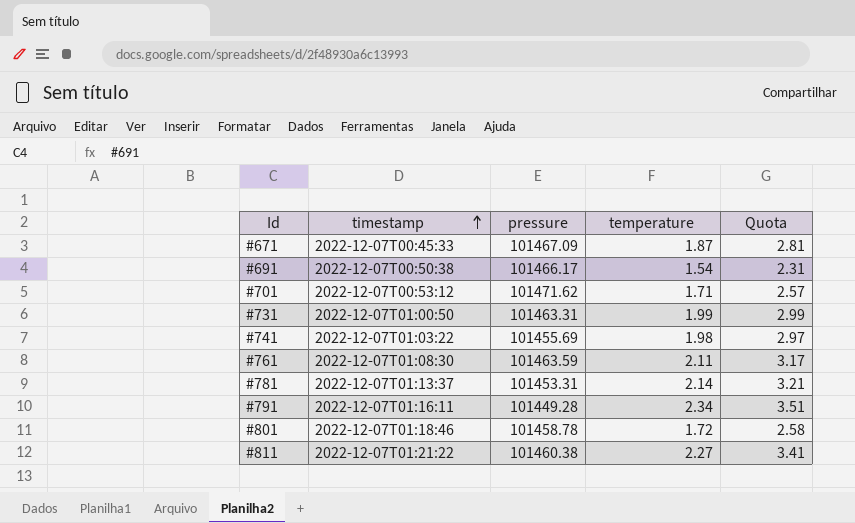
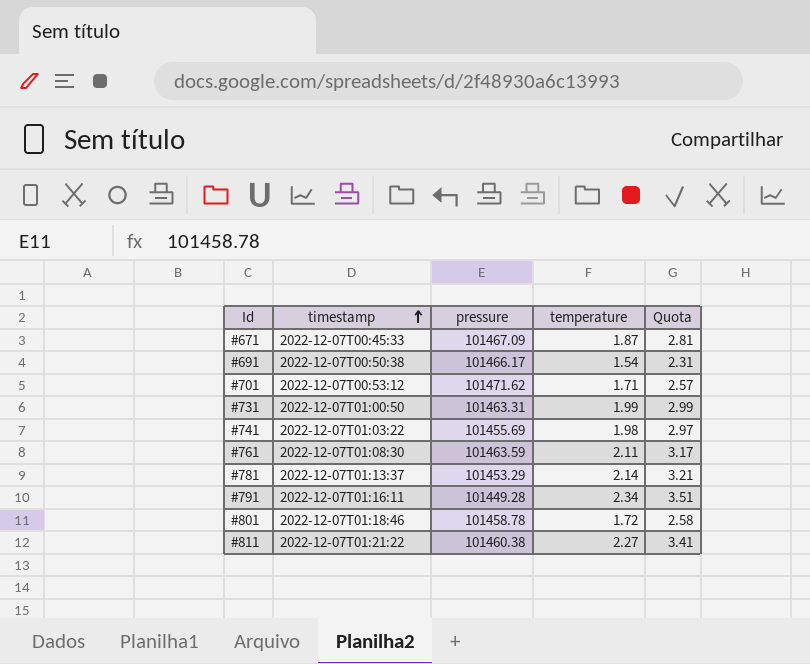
#781 | pressure: 101453.31 -> 101453.29

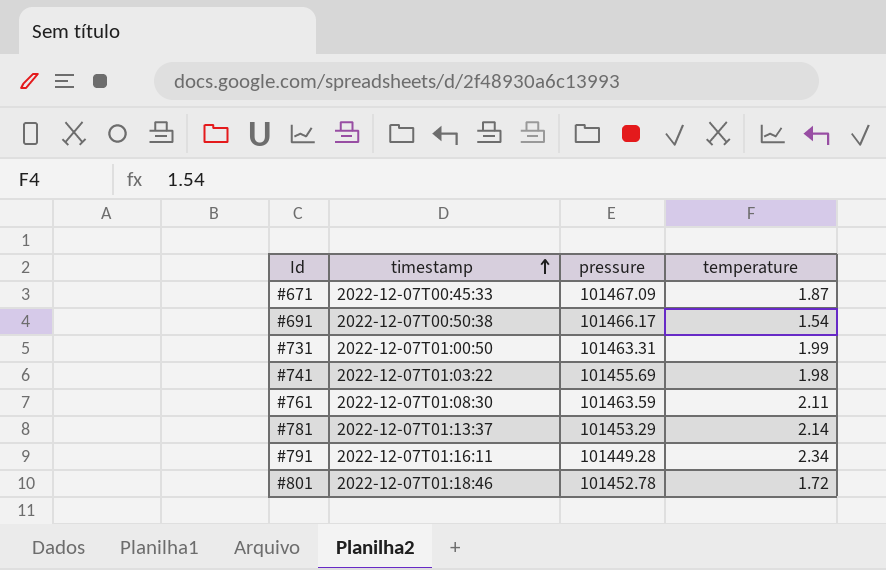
column Quota | formula: [temperature] * 1.5 -> none
row #701: 2022-12-07T00:53:12 | 101471.62 | 1.71 | 2.57 -> none
row #811: 2022-12-07T01:21:22 | 101460.38 | 2.27 | 3.41 -> none
#801 | pressure: 101458.78 -> 101452.78

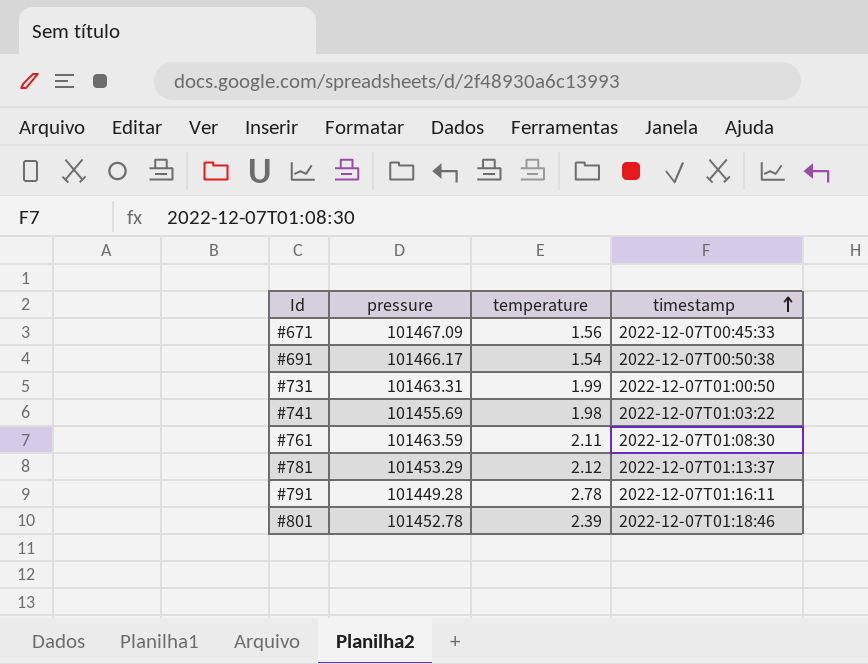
column timestamp | position: 2 -> 4
#671 | temperature: 1.87 -> 1.56
#781 | temperature: 2.14 -> 2.12
#791 | temperature: 2.34 -> 2.78
#801 | temperature: 1.72 -> 2.39

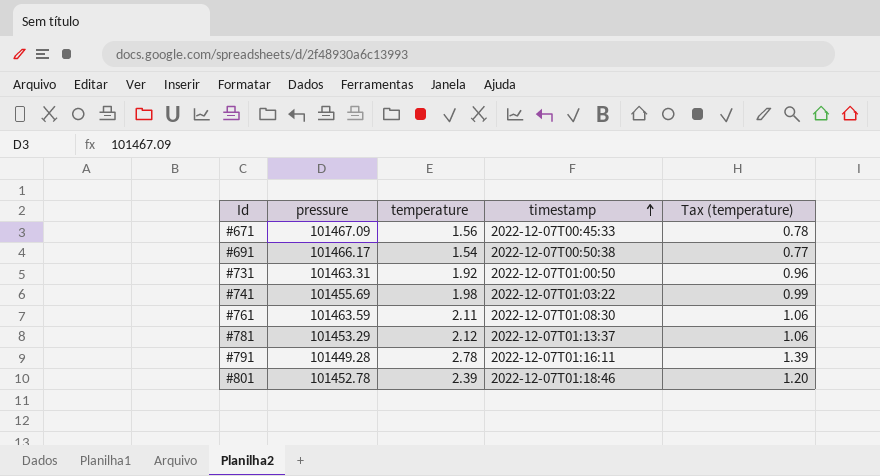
column Tax (temperature) | formula: none -> [temperature] * 0.5
#731 | temperature: 1.99 -> 1.92

